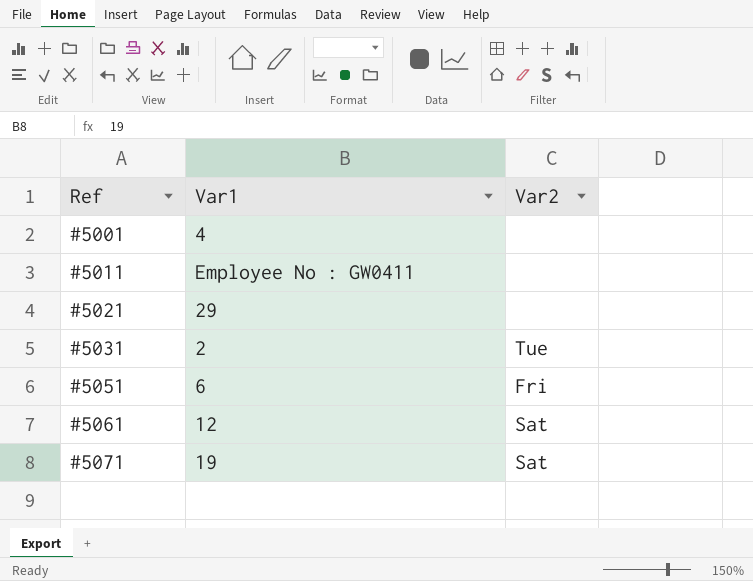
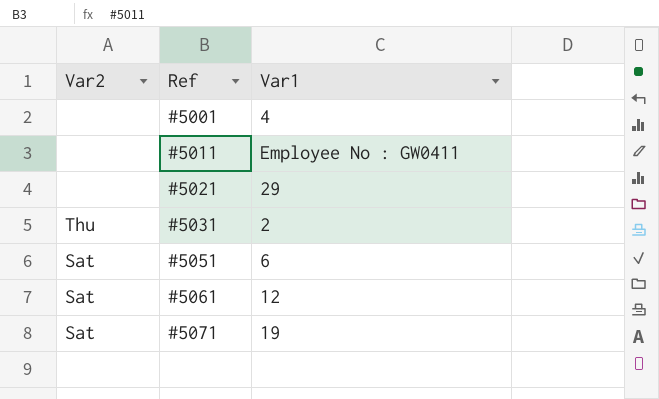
column Var2 | position: 3 -> 1
#5031 | Var2: Tue -> Thu
#5051 | Var2: Fri -> Sat

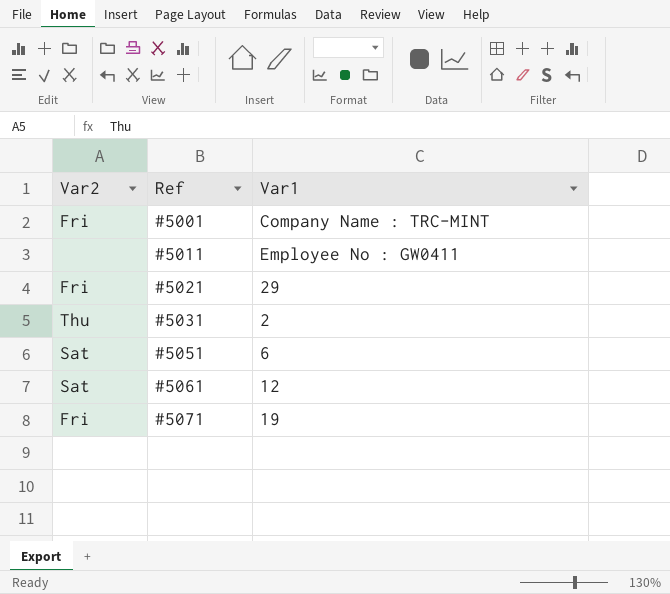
#5001 | Var2: none -> Fri
#5001 | Var1: 4 -> Company Name : TRC-MINT
#5021 | Var2: none -> Fri
#5071 | Var2: Sat -> Fri

